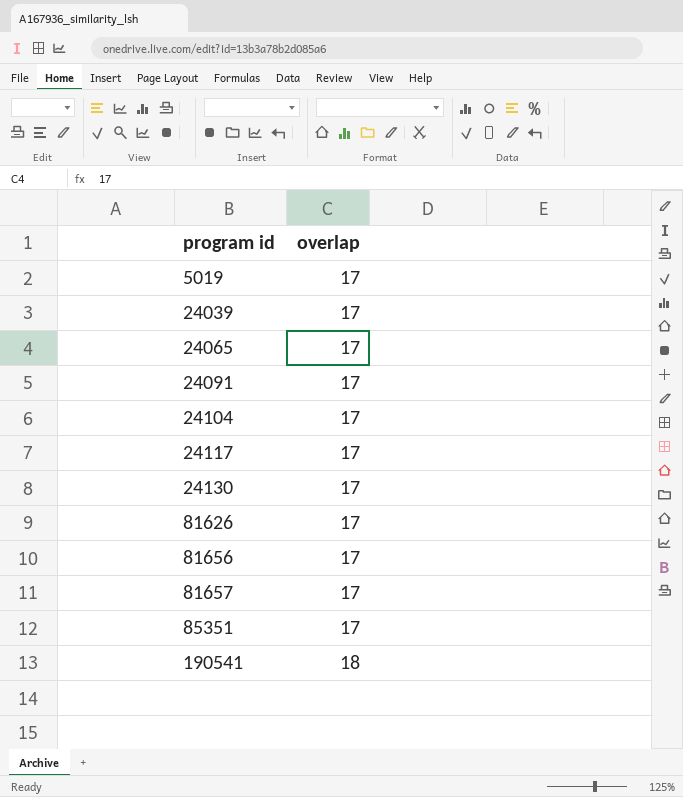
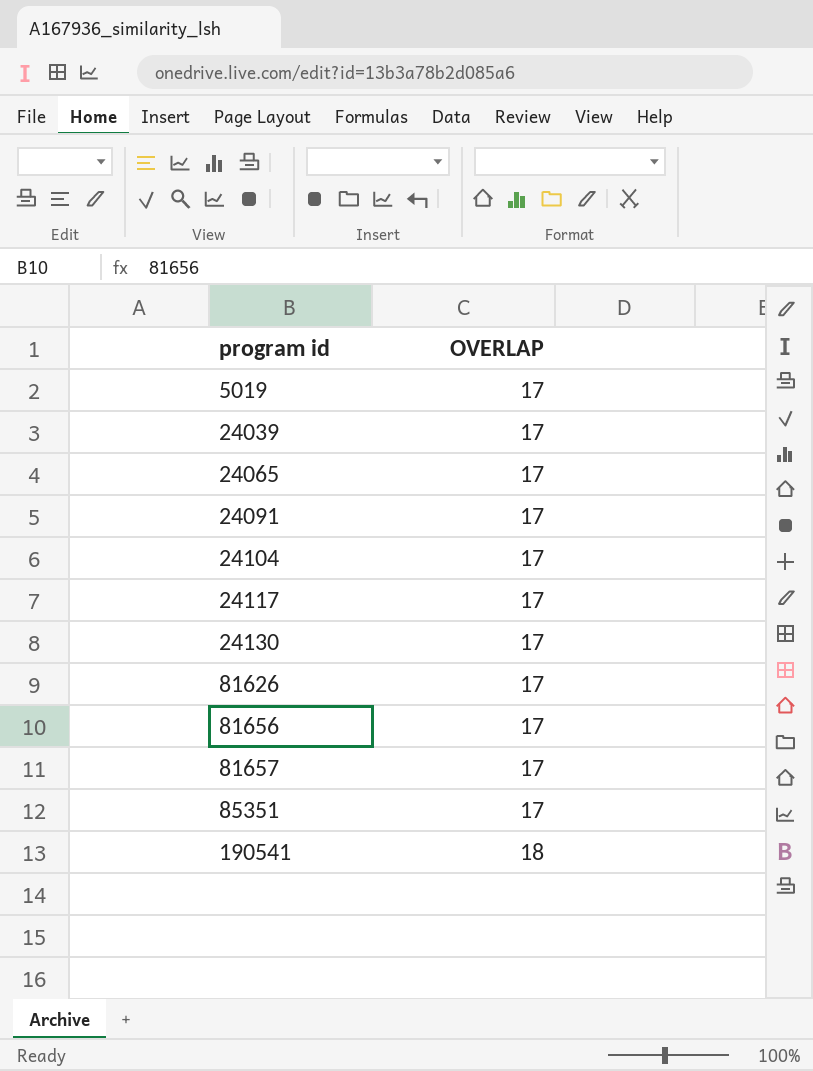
column name: overlap -> OVERLAP

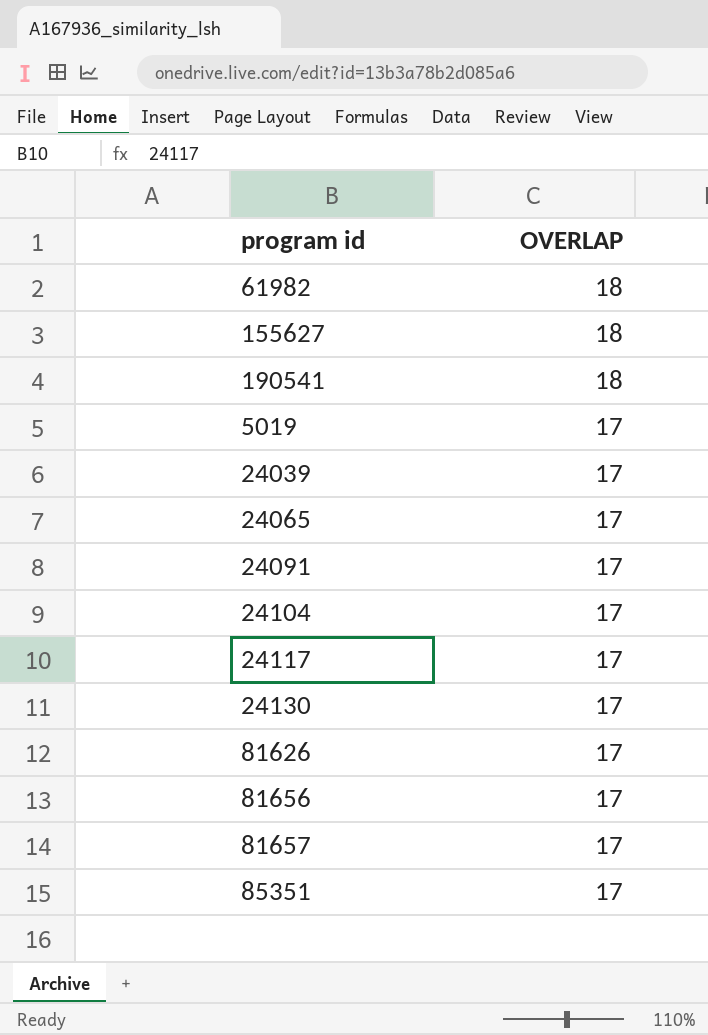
row order: program id ascending -> OVERLAP descending
row 61982: none -> 18
row 155627: none -> 18

